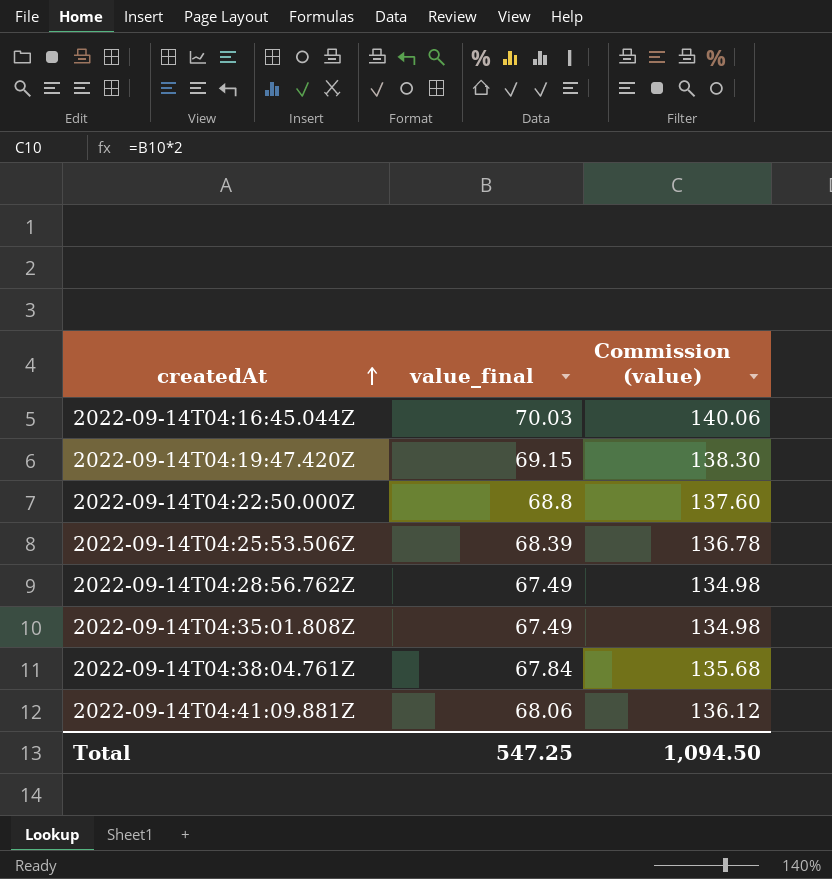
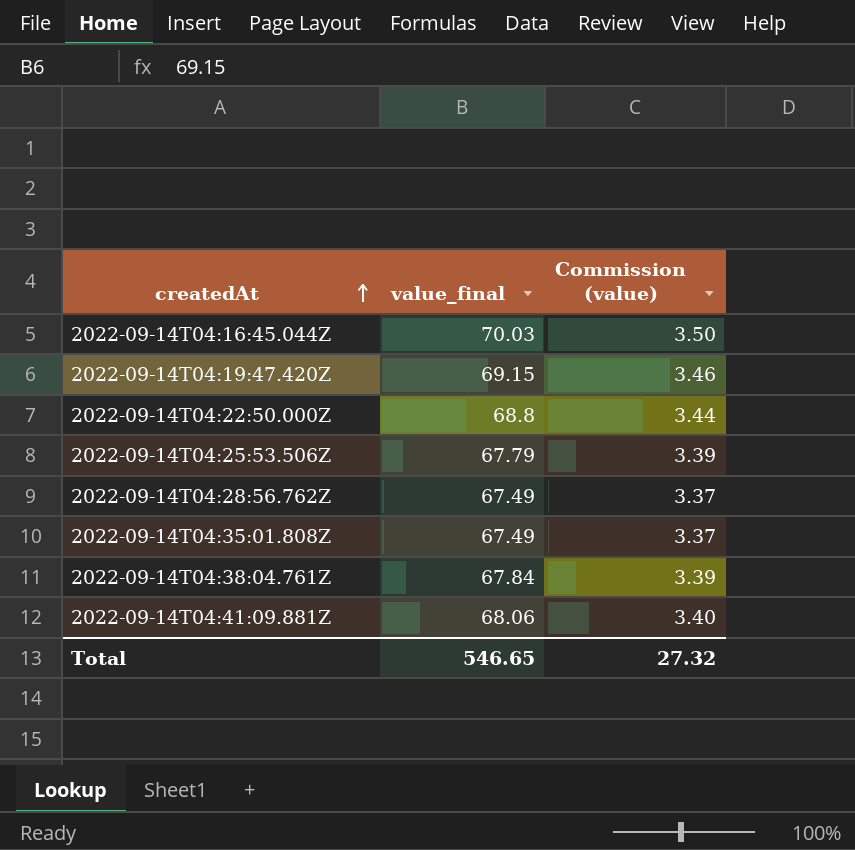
column Commission (value) | formula: [value_final] * 2 -> [value_final] * 0.05
2022-09-14T04:25:53.506Z | value_final: 68.39 -> 67.79
Total | value_final: 547.25 -> 546.65
Total | Commission (value): 1,094.50 -> 27.32

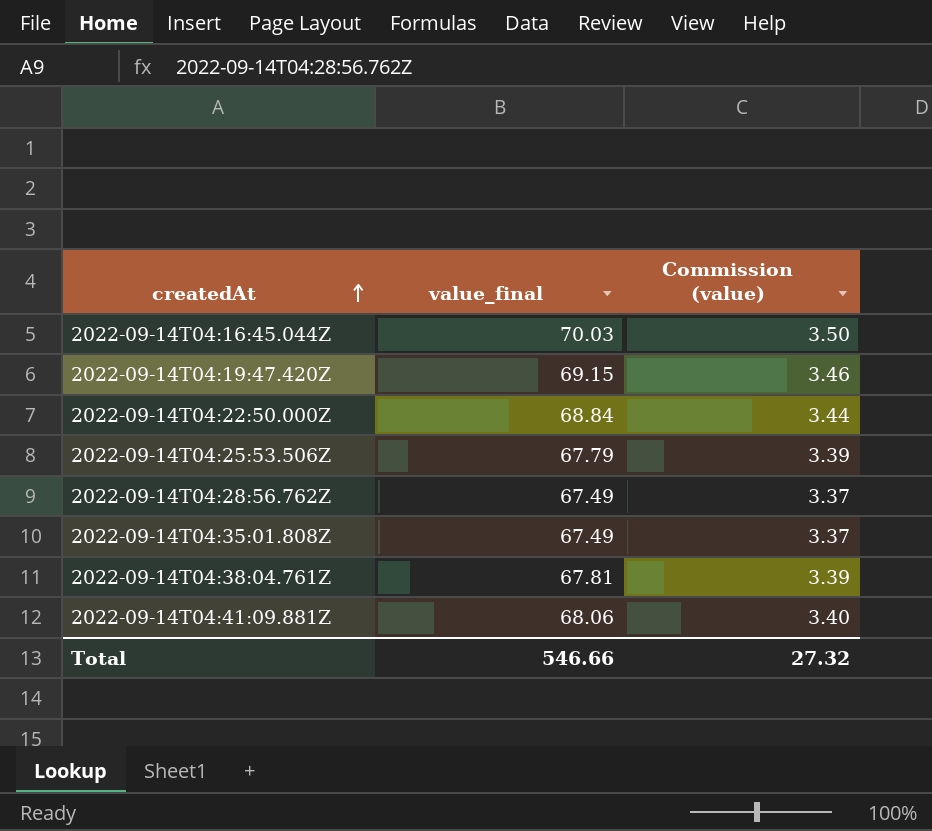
2022-09-14T04:22:50.000Z | value_final: 68.8 -> 68.84
2022-09-14T04:38:04.761Z | value_final: 67.84 -> 67.81
Total | value_final: 546.65 -> 546.66

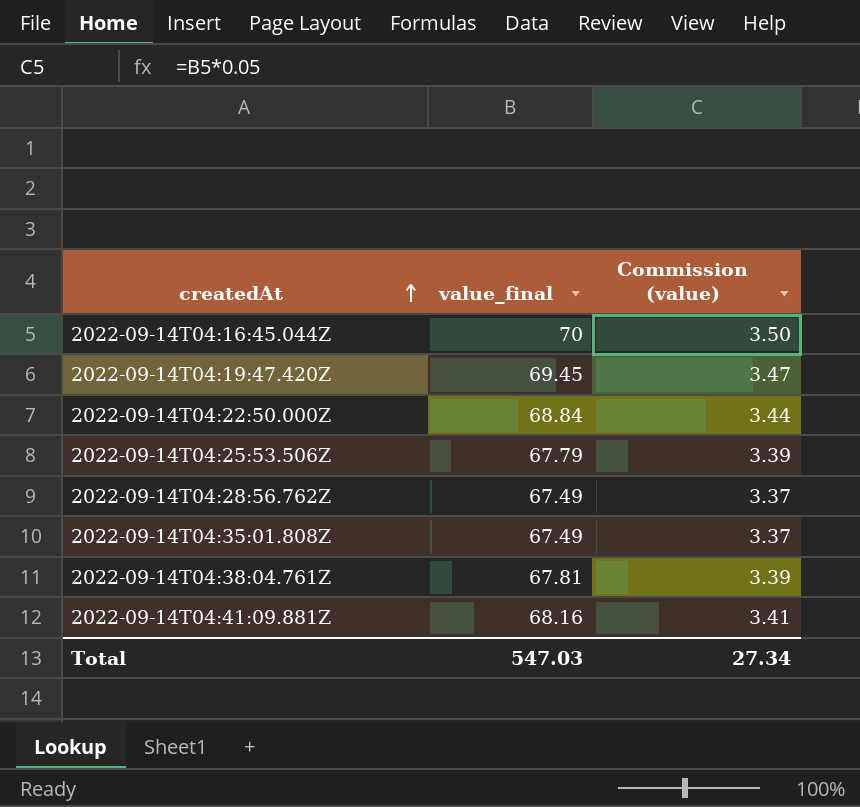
2022-09-14T04:16:45.044Z | value_final: 70.03 -> 70
2022-09-14T04:19:47.420Z | value_final: 69.15 -> 69.45
2022-09-14T04:19:47.420Z | Commission (value): 3.46 -> 3.47
2022-09-14T04:41:09.881Z | value_final: 68.06 -> 68.16
2022-09-14T04:41:09.881Z | Commission (value): 3.40 -> 3.41
Total | value_final: 546.66 -> 547.03
Total | Commission (value): 27.32 -> 27.34

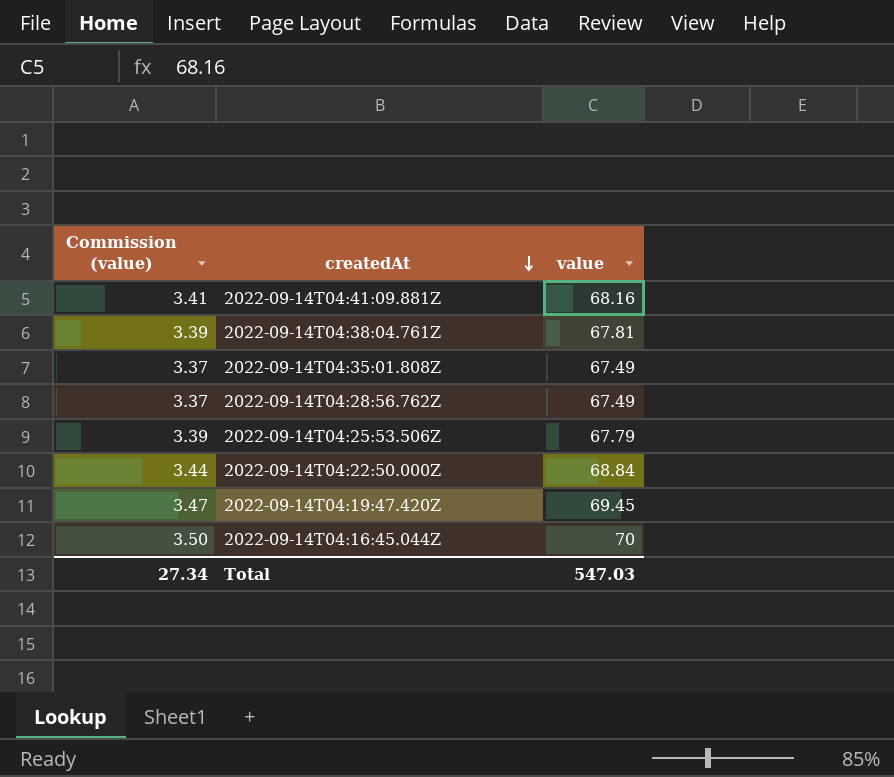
row order: createdAt ascending -> createdAt descending
column Commission (value) | position: 3 -> 1
column name: value_final -> value

